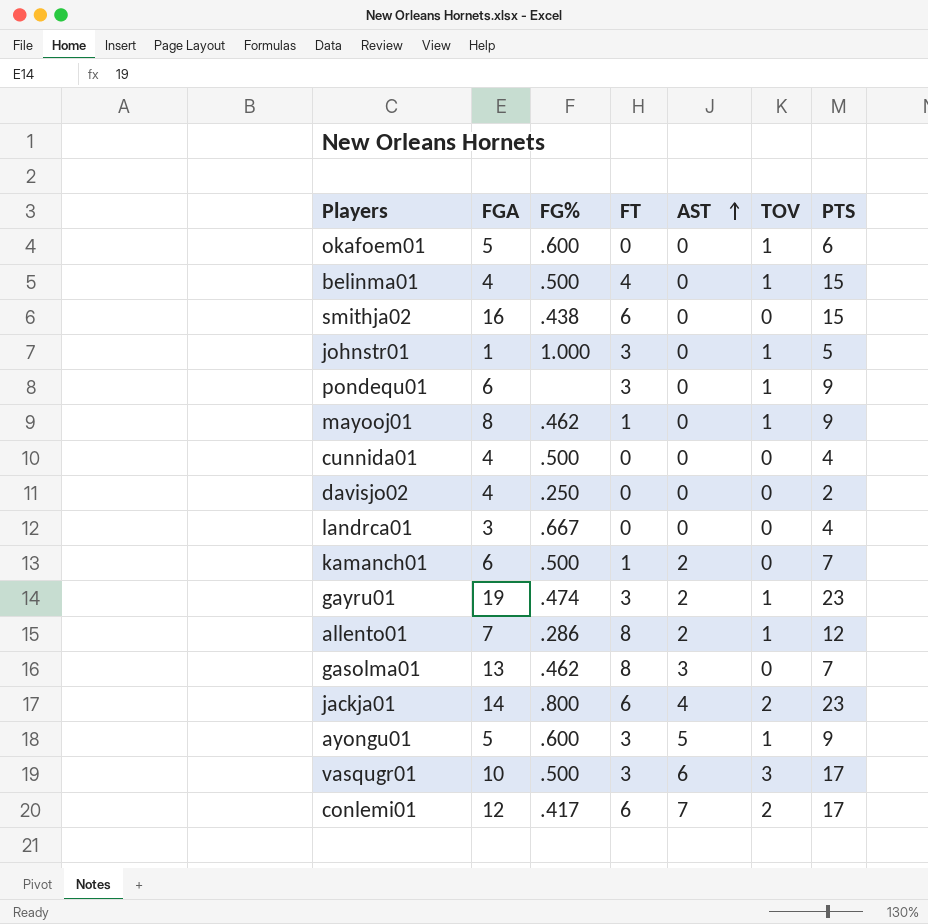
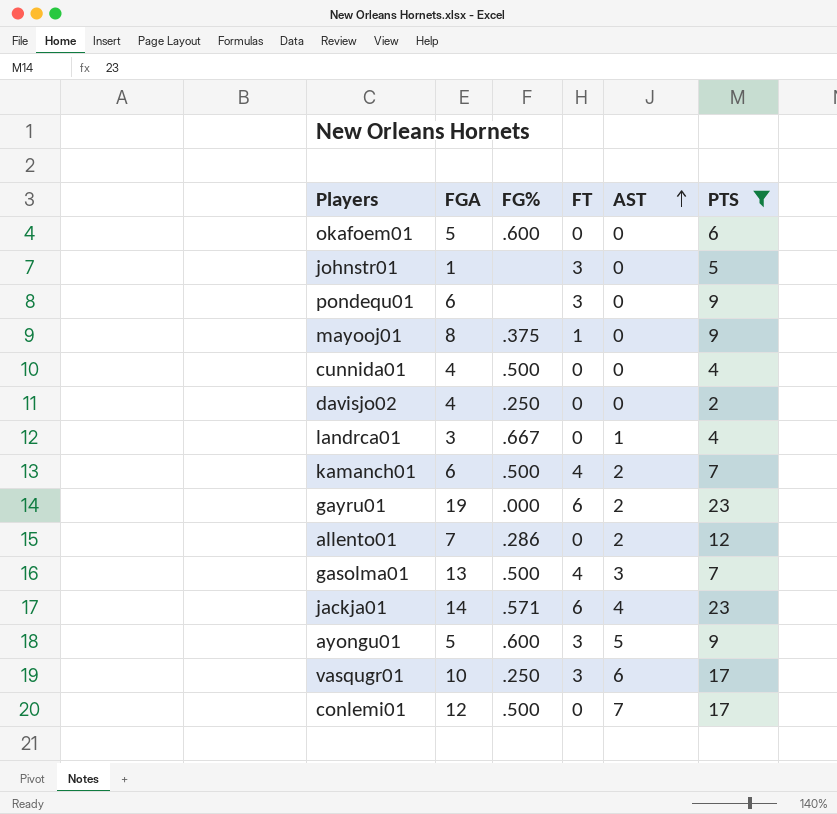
filter: none -> PTS != 15
column TOV | position: 6 -> none
johnstr01 | FG%: 1.000 -> none
mayooj01 | FG%: .462 -> .375
landrca01 | AST: 0 -> 1
kamanch01 | FT: 1 -> 4
gayru01 | FG%: .474 -> .000
gayru01 | FT: 3 -> 6
allento01 | FT: 8 -> 0
gasolma01 | FG%: .462 -> .500
gasolma01 | FT: 8 -> 4
jackja01 | FG%: .800 -> .571
vasqugr01 | FG%: .500 -> .250
conlemi01 | FG%: .417 -> .500
conlemi01 | FT: 6 -> 0

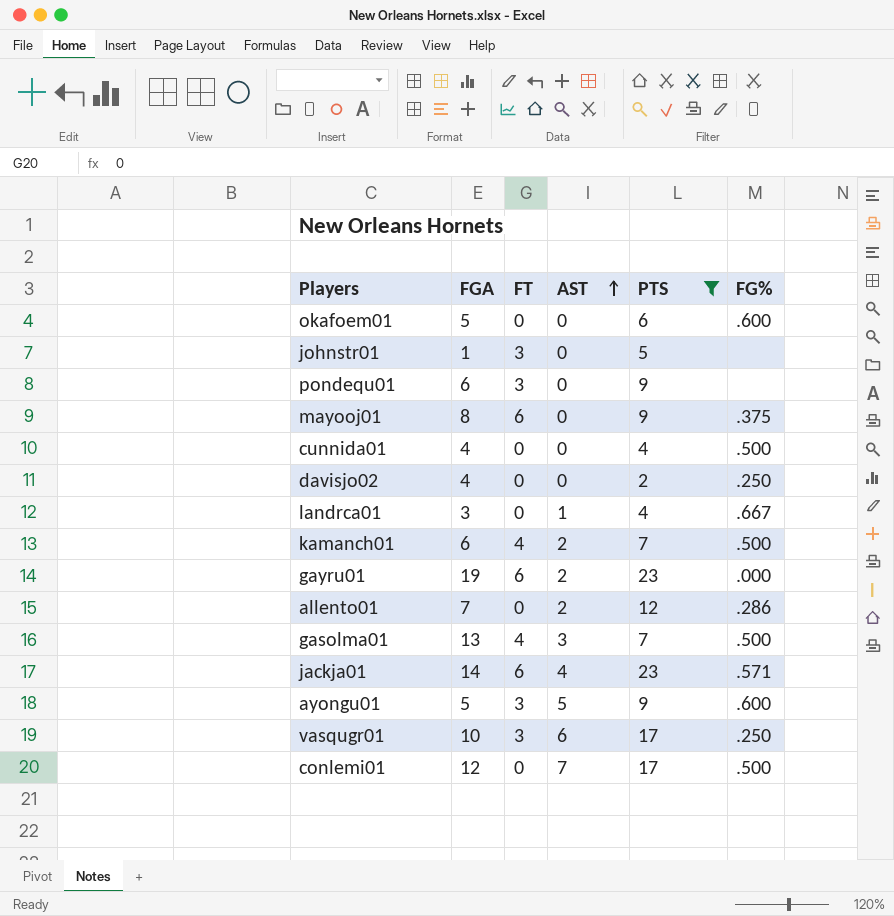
column FG% | position: 3 -> 6
mayooj01 | FT: 1 -> 6

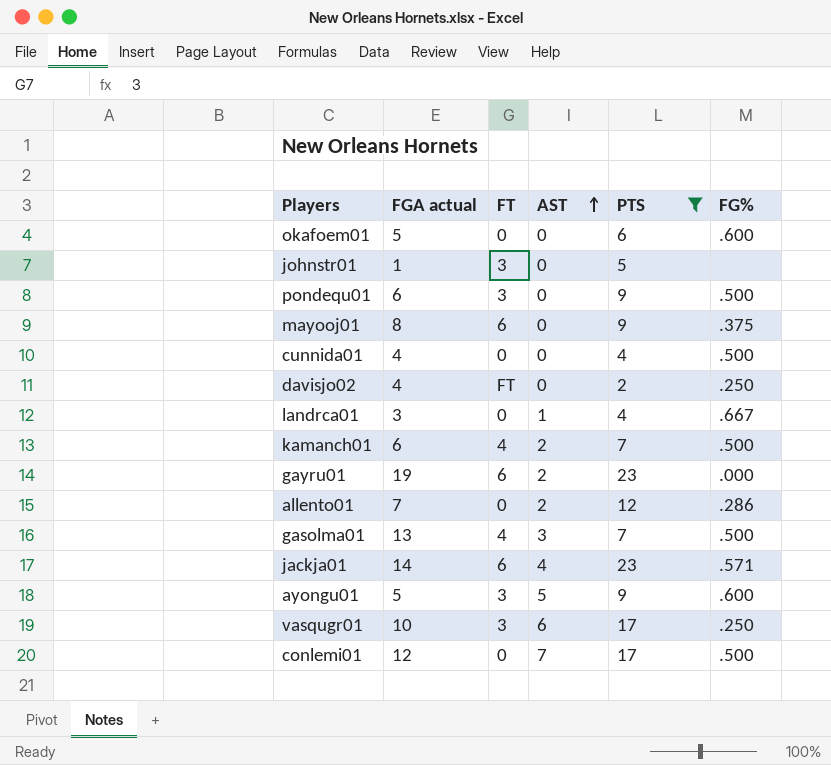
column name: FGA -> FGA actual
pondequ01 | FG%: none -> .500
davisjo02 | FT: 0 -> FT

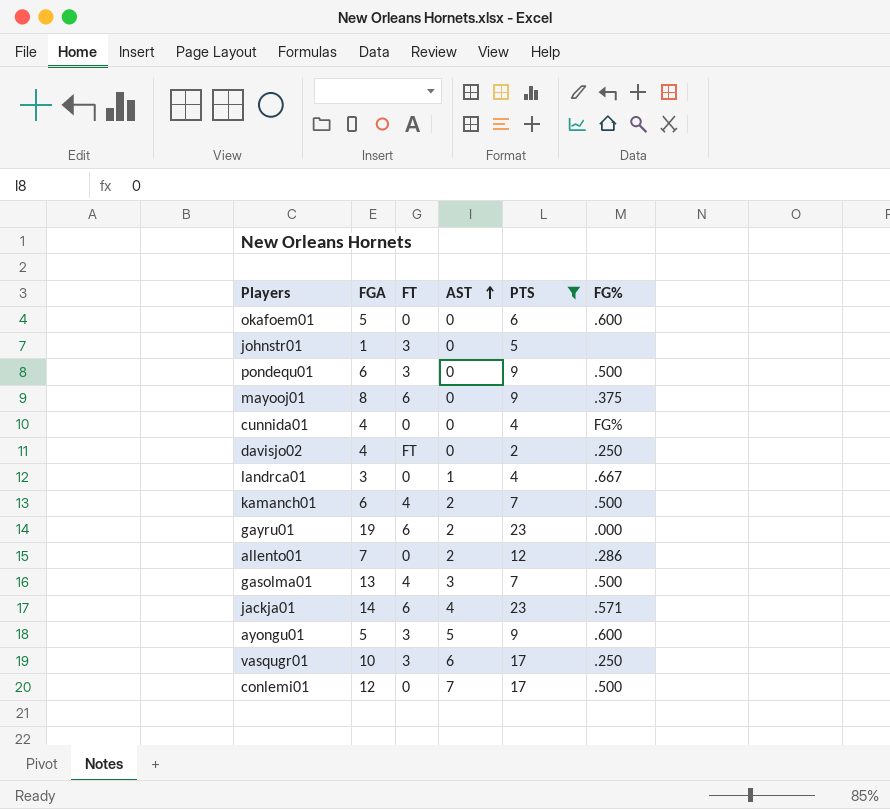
column name: FGA actual -> FGA
cunnida01 | FG%: .500 -> FG%

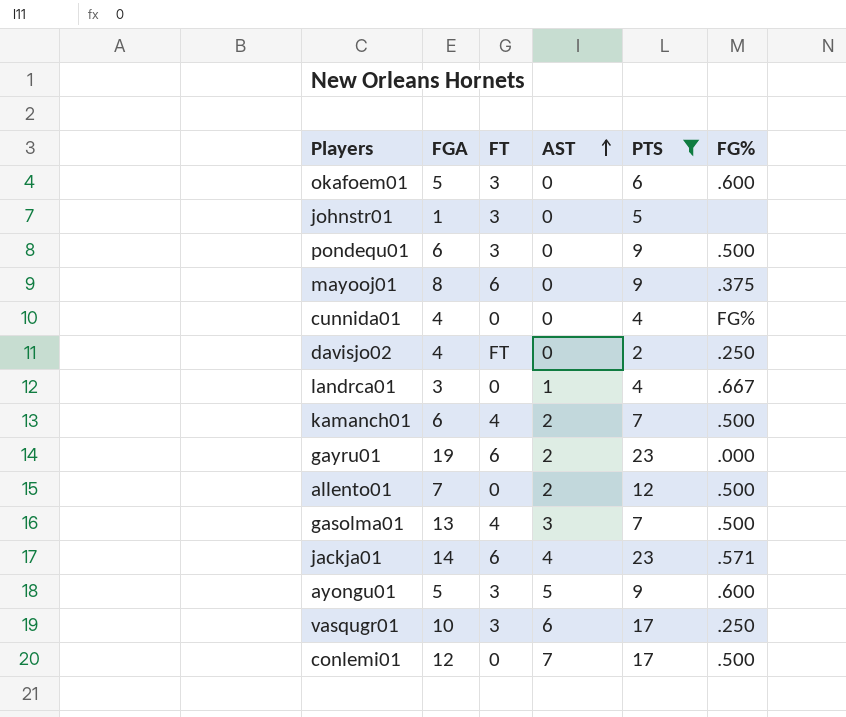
okafoem01 | FT: 0 -> 3
allento01 | FG%: .286 -> .500

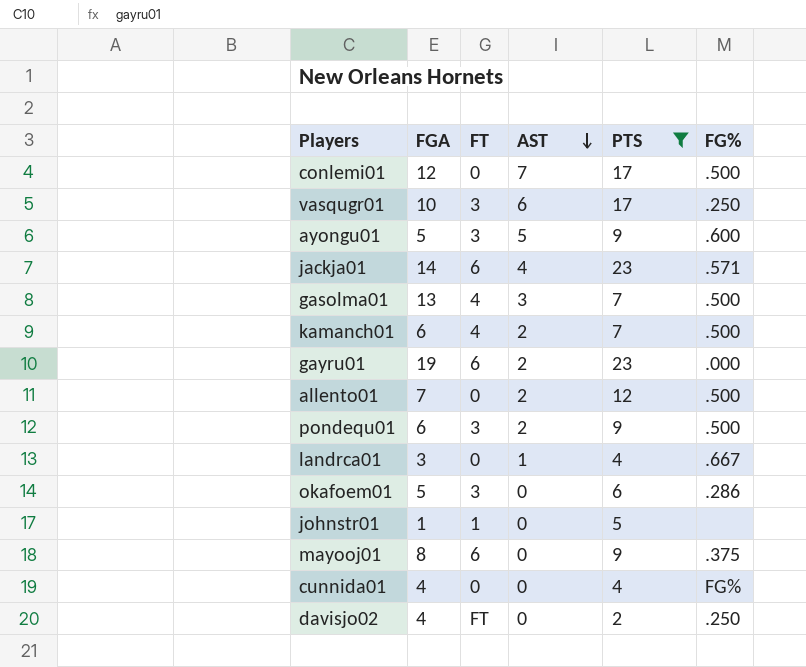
row order: AST ascending -> AST descending
pondequ01 | AST: 0 -> 2
okafoem01 | FG%: .600 -> .286
johnstr01 | FT: 3 -> 1

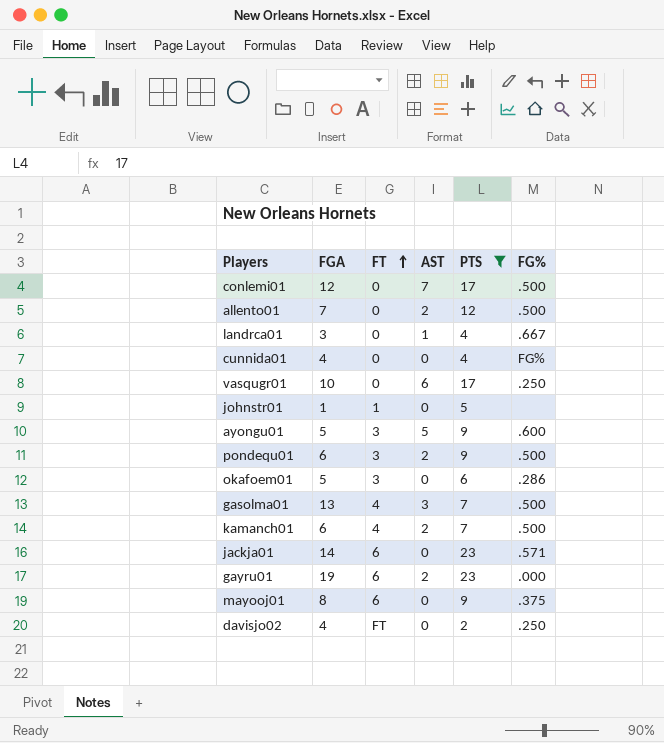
row order: AST descending -> FT ascending
vasqugr01 | FT: 3 -> 0
jackja01 | AST: 4 -> 0

